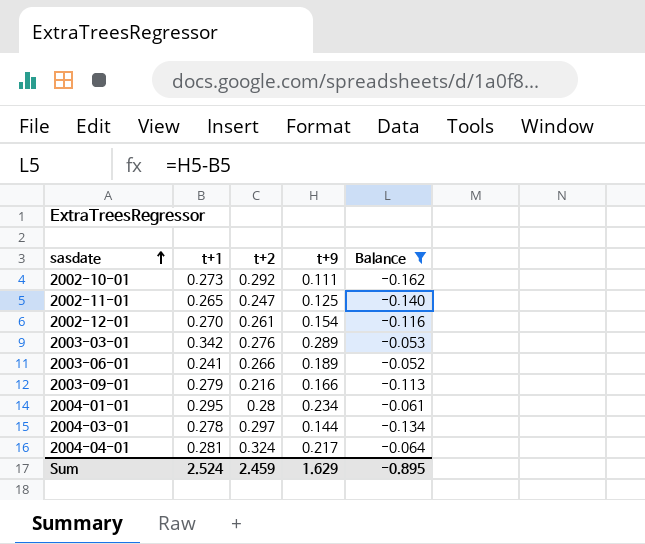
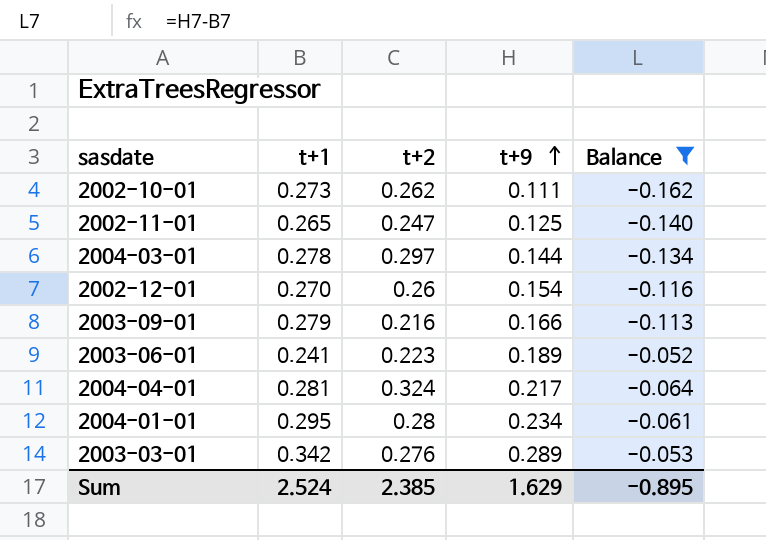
row order: sasdate ascending -> t+9 ascending
2002-10-01 | t+2: 0.292 -> 0.262
2002-12-01 | t+2: 0.261 -> 0.26
2003-06-01 | t+2: 0.266 -> 0.223
Sum | t+2: 2.459 -> 2.385

